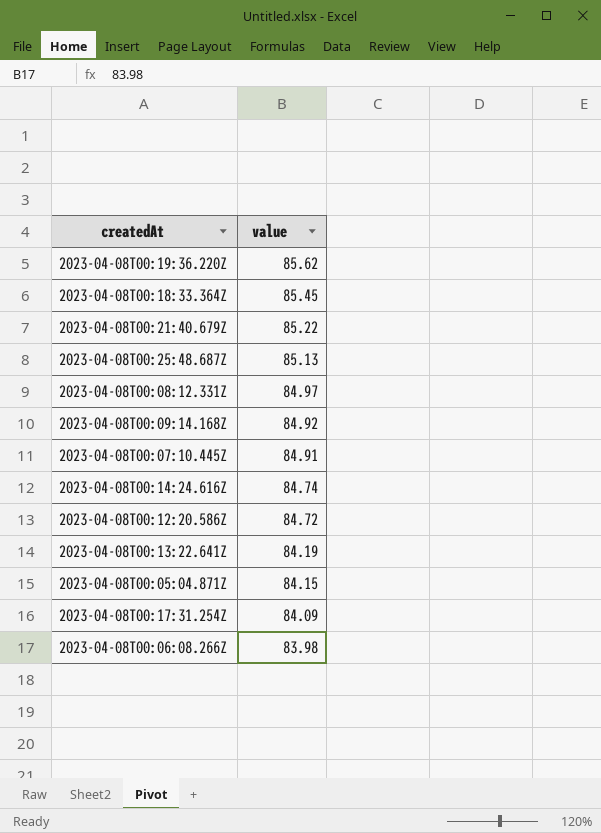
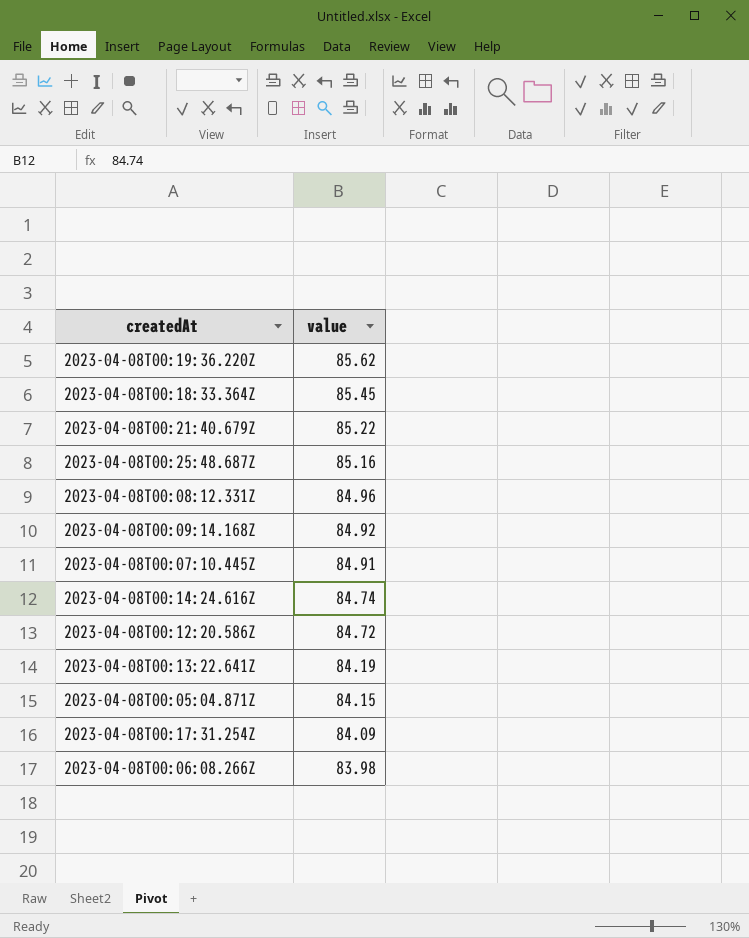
2023-04-08T00:25:48.687Z | value: 85.13 -> 85.16
2023-04-08T00:08:12.331Z | value: 84.97 -> 84.96

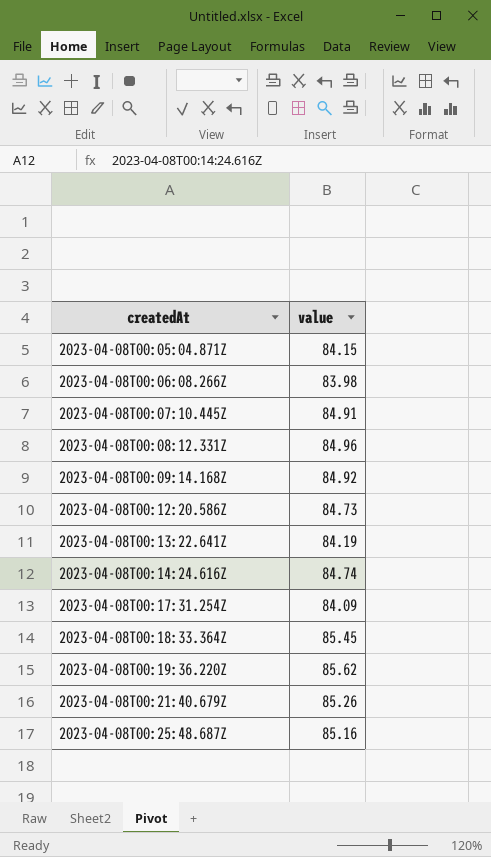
row order: value descending -> createdAt ascending
2023-04-08T00:12:20.586Z | value: 84.72 -> 84.73
2023-04-08T00:21:40.679Z | value: 85.22 -> 85.26

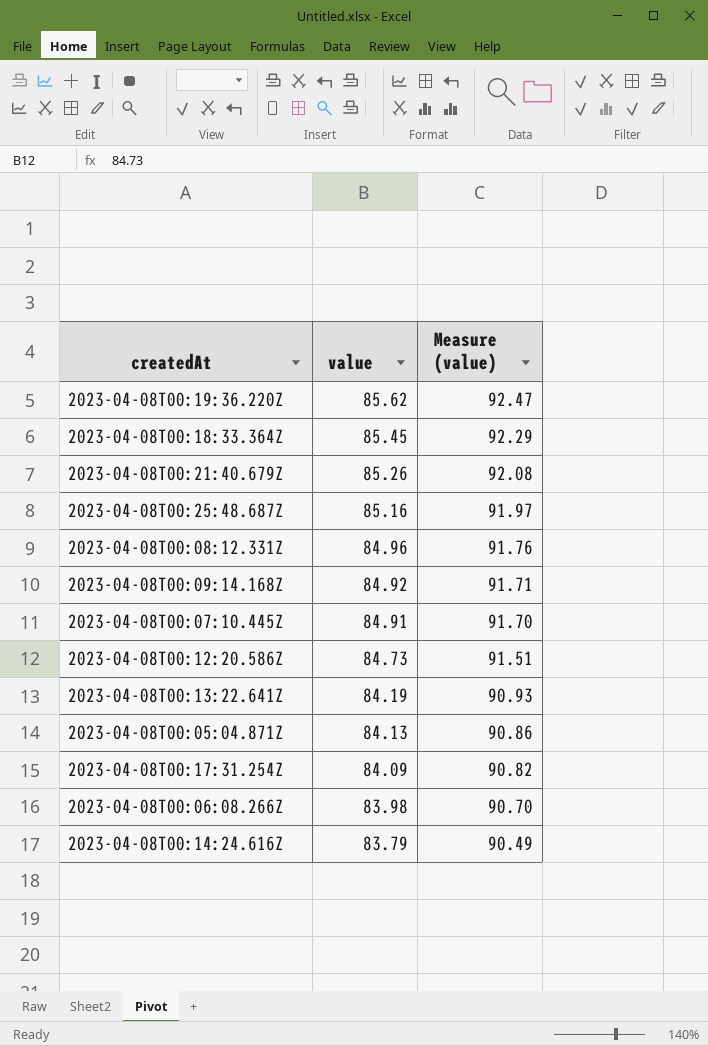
row order: createdAt ascending -> value descending
column Measure (value) | formula: none -> [value] * 1.08
2023-04-08T00:05:04.871Z | value: 84.15 -> 84.13
2023-04-08T00:14:24.616Z | value: 84.74 -> 83.79

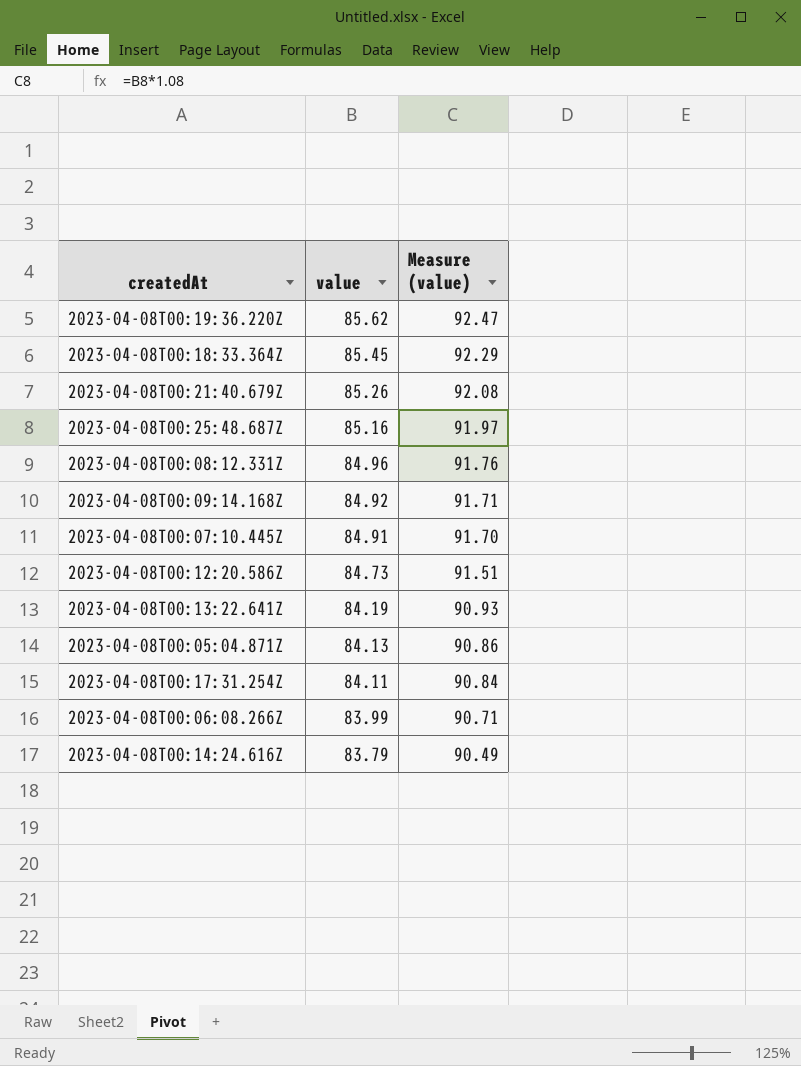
2023-04-08T00:17:31.254Z | value: 84.09 -> 84.11
2023-04-08T00:17:31.254Z | Measure (value): 90.82 -> 90.84
2023-04-08T00:06:08.266Z | value: 83.98 -> 83.99
2023-04-08T00:06:08.266Z | Measure (value): 90.70 -> 90.71

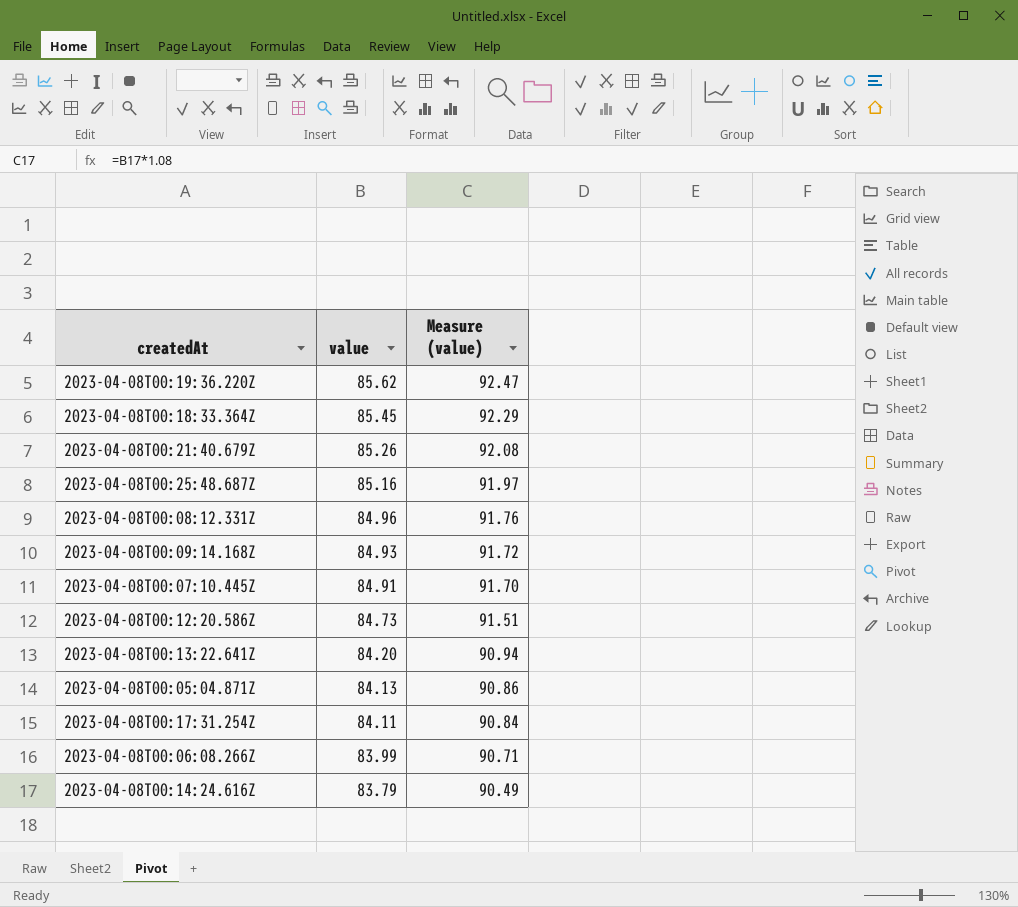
2023-04-08T00:09:14.168Z | value: 84.92 -> 84.93
2023-04-08T00:09:14.168Z | Measure (value): 91.71 -> 91.72
2023-04-08T00:13:22.641Z | value: 84.19 -> 84.20
2023-04-08T00:13:22.641Z | Measure (value): 90.93 -> 90.94

